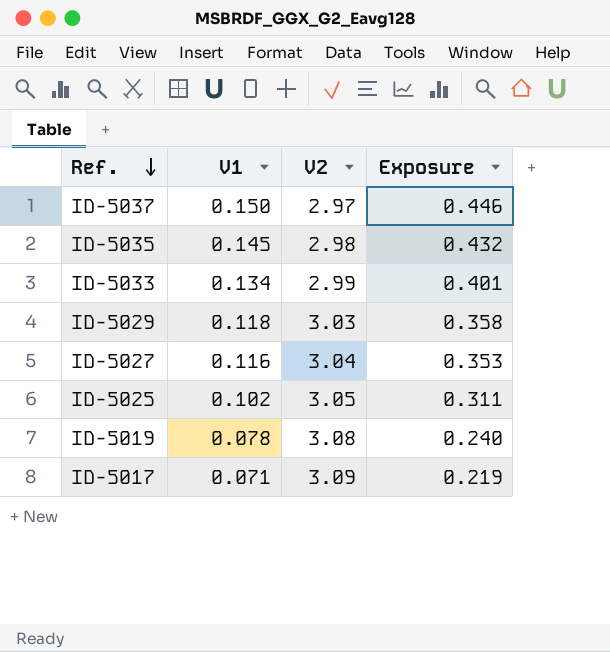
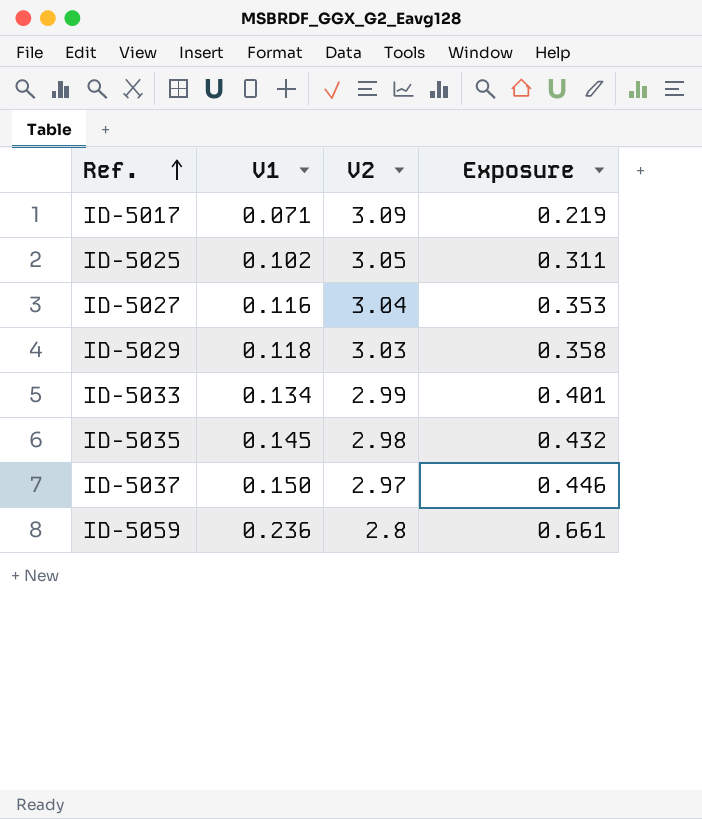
row order: Ref. descending -> Ref. ascending
row ID-5019: 0.078 | 3.08 | 0.240 -> none
row ID-5059: none -> 0.236 | 2.8 | 0.661

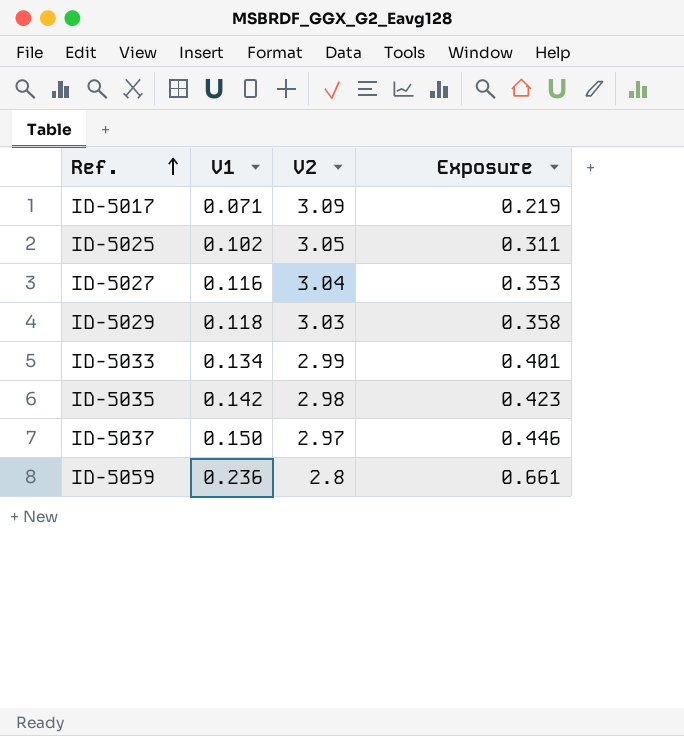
ID-5035 | V1: 0.145 -> 0.142
ID-5035 | Exposure: 0.432 -> 0.423

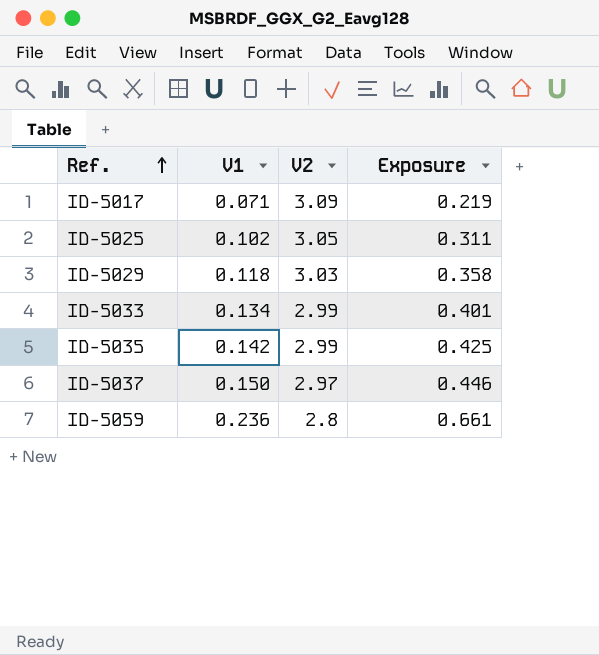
row ID-5027: 0.116 | 3.04 | 0.353 -> none
ID-5035 | V2: 2.98 -> 2.99
ID-5035 | Exposure: 0.423 -> 0.425

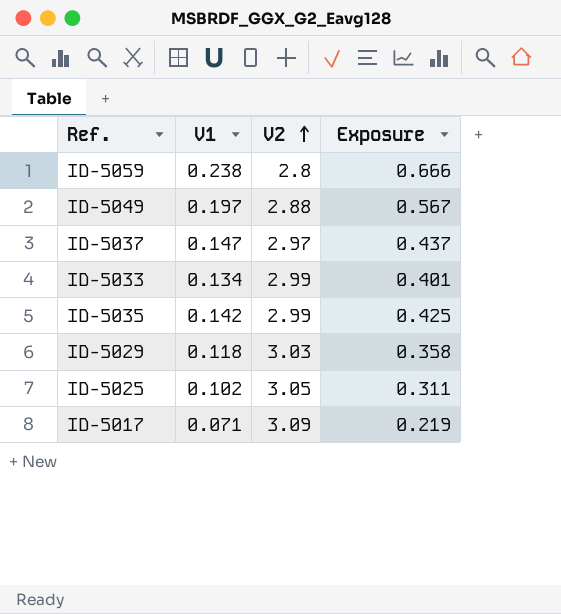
row order: Ref. ascending -> V2 ascending
ID-5059 | V1: 0.236 -> 0.238
ID-5059 | Exposure: 0.661 -> 0.666
row ID-5049: none -> 0.197 | 2.88 | 0.567
ID-5037 | V1: 0.150 -> 0.147
ID-5037 | Exposure: 0.446 -> 0.437

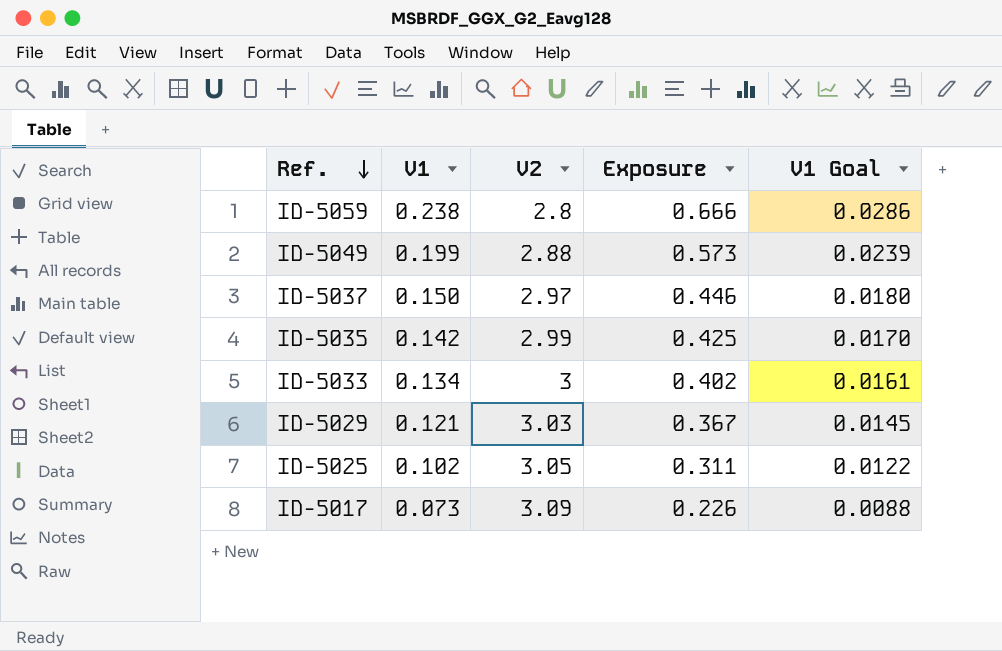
row order: V2 ascending -> Ref. descending
column V1 Goal | formula: none -> [V1] * 0.12
ID-5049 | V1: 0.197 -> 0.199
ID-5049 | Exposure: 0.567 -> 0.573
ID-5037 | V1: 0.147 -> 0.150
ID-5037 | Exposure: 0.437 -> 0.446
ID-5033 | V2: 2.99 -> 3
ID-5033 | Exposure: 0.401 -> 0.402
ID-5029 | V1: 0.118 -> 0.121
ID-5029 | Exposure: 0.358 -> 0.367
ID-5017 | V1: 0.071 -> 0.073
ID-5017 | Exposure: 0.219 -> 0.226

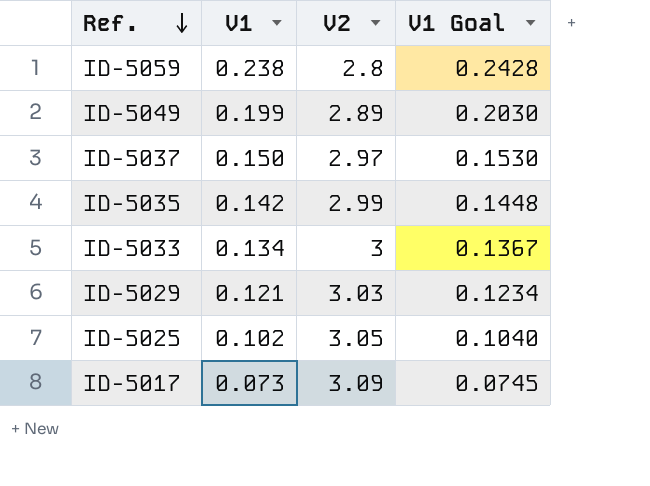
column Exposure | formula: [V1] * [V2] -> none
column V1 Goal | formula: [V1] * 0.12 -> [V1] * 1.02
ID-5049 | V2: 2.88 -> 2.89

